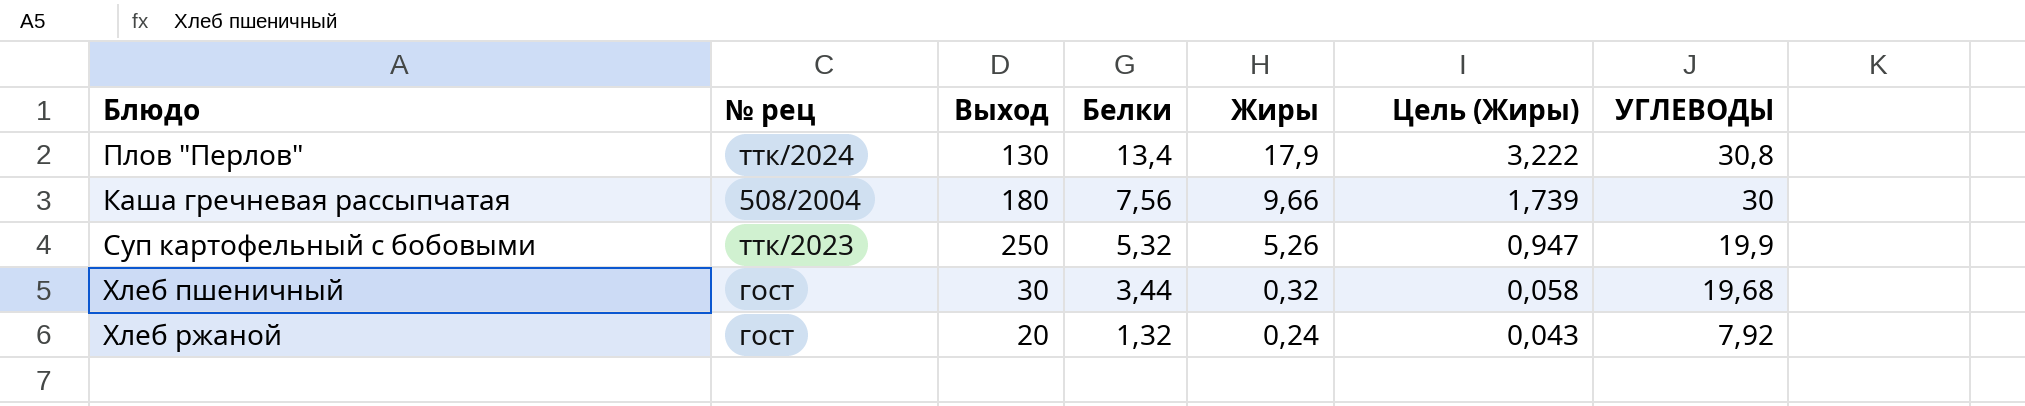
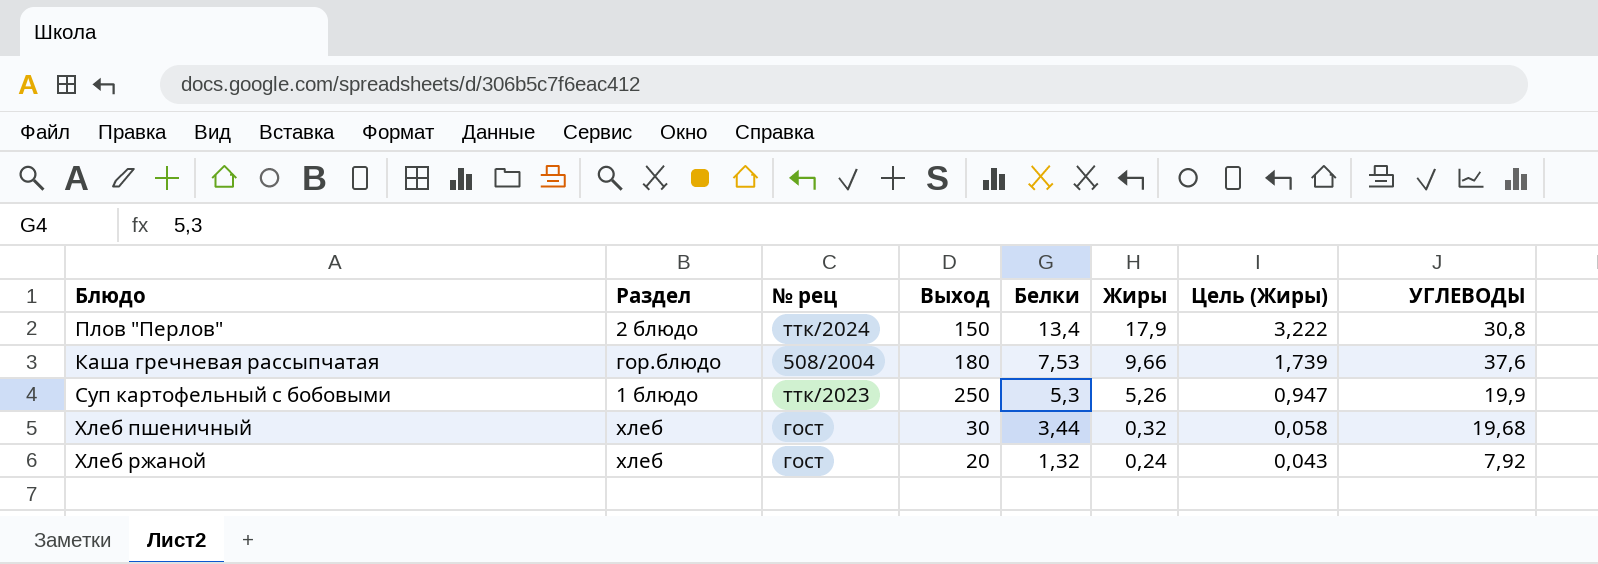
column Раздел | position: none -> 2
Плов "Перлов" | Выход: 130 -> 150
Каша гречневая рассыпчатая | Белки: 7,56 -> 7,53
Каша гречневая рассыпчатая | УГЛЕВОДЫ: 30 -> 37,6
Суп картофельный с бобовыми | Белки: 5,32 -> 5,3

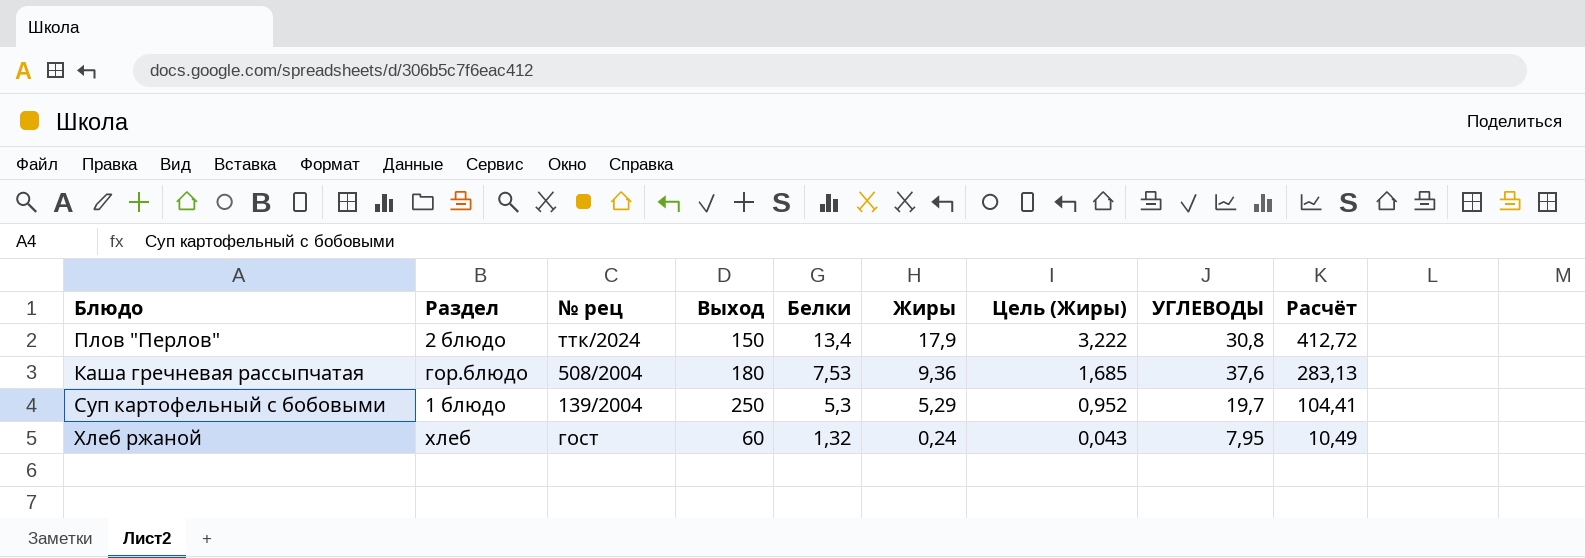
column Расчёт | formula: none -> [Белки] * [УГЛЕВОДЫ]
row Хлеб пшеничный: хлеб | гост | 30 | 3,44 | 0,32 | 0,058 | 19,68 -> none
Каша гречневая рассыпчатая | Жиры: 9,66 -> 9,36
Каша гречневая рассыпчатая | Цель (Жиры): 1,739 -> 1,685
Суп картофельный с бобовыми | № рец: ттк/2023 -> 139/2004
Суп картофельный с бобовыми | Жиры: 5,26 -> 5,29
Суп картофельный с бобовыми | Цель (Жиры): 0,947 -> 0,952
Суп картофельный с бобовыми | УГЛЕВОДЫ: 19,9 -> 19,7
Хлеб ржаной | Выход: 20 -> 60
Хлеб ржаной | УГЛЕВОДЫ: 7,92 -> 7,95

